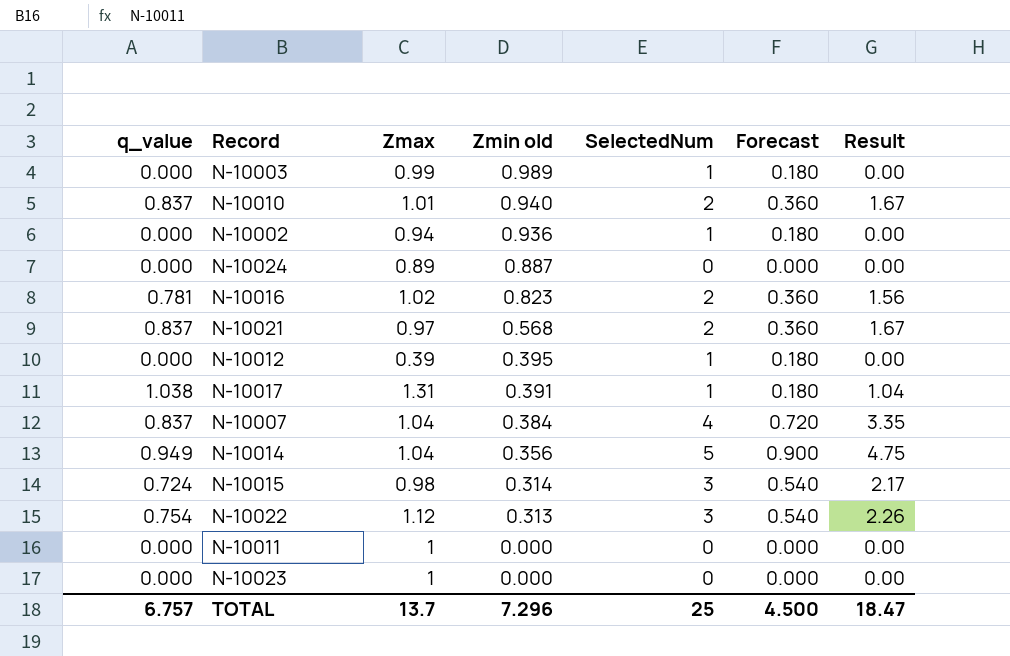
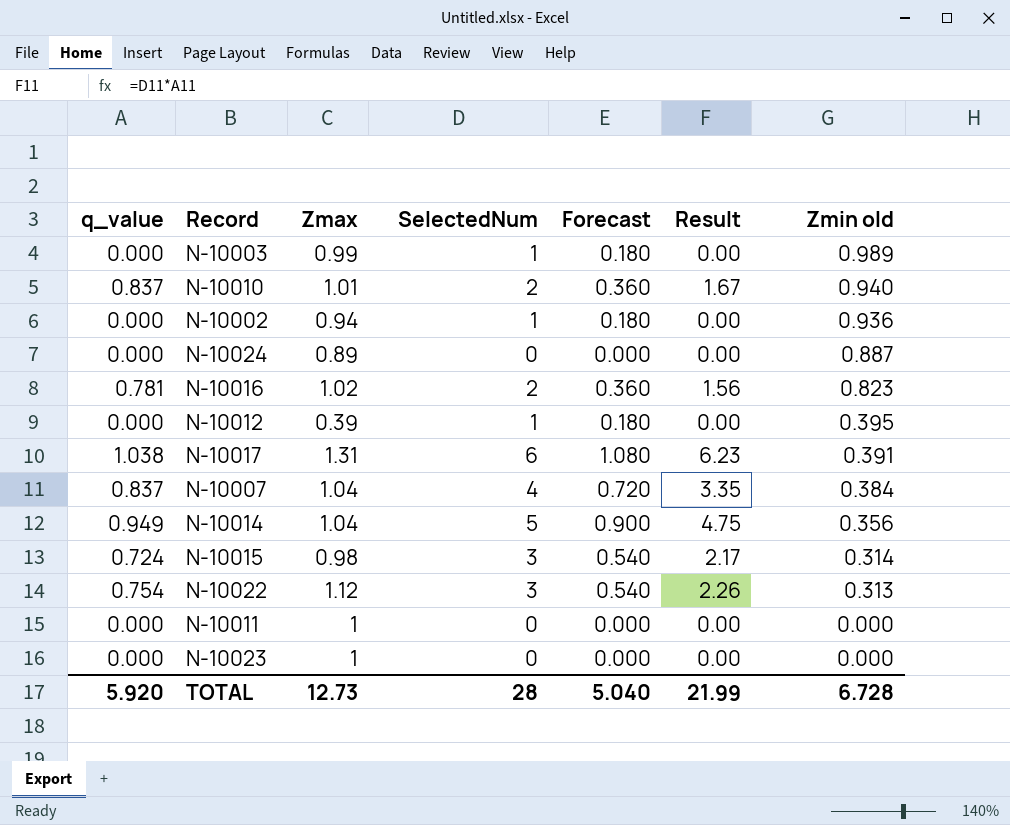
column Zmin old | position: 4 -> 7
row N-10021: 0.837 | 0.97 | 0.568 | 2 | 0.360 | 1.67 -> none
N-10017 | SelectedNum: 1 -> 6
N-10017 | Forecast: 0.180 -> 1.080
N-10017 | Result: 1.04 -> 6.23
TOTAL | q_value: 6.757 -> 5.920
TOTAL | Zmax: 13.7 -> 12.73
TOTAL | SelectedNum: 25 -> 28
TOTAL | Forecast: 4.500 -> 5.040
TOTAL | Result: 18.47 -> 21.99
TOTAL | Zmin old: 7.296 -> 6.728

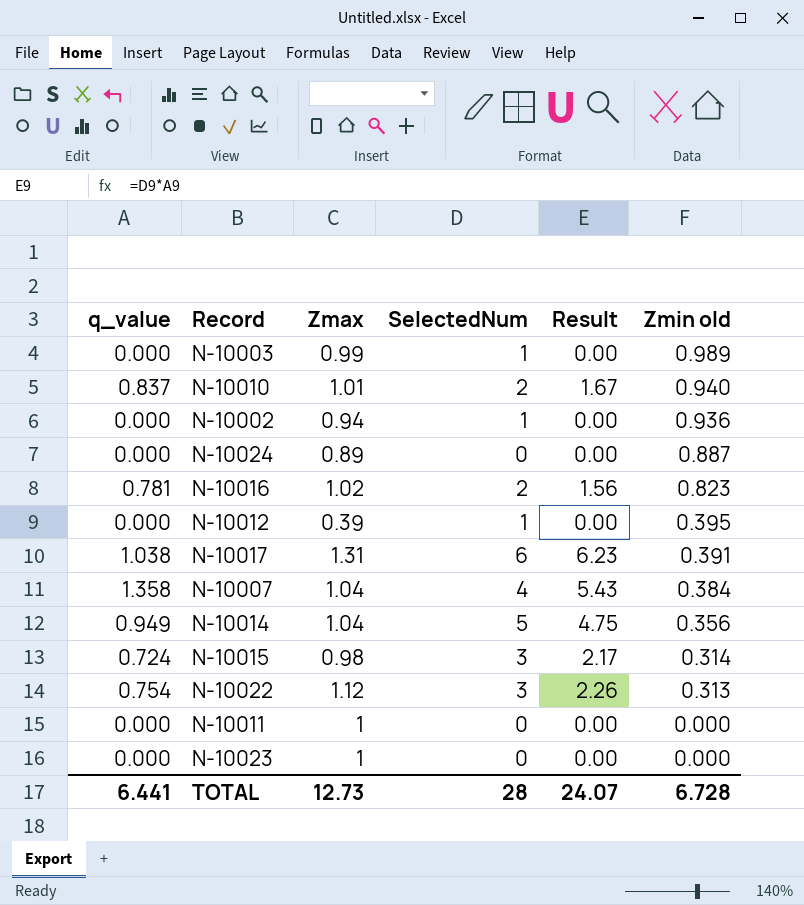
column Forecast | formula: [SelectedNum] * 0.18 -> none
N-10007 | q_value: 0.837 -> 1.358
N-10007 | Result: 3.35 -> 5.43
TOTAL | q_value: 5.920 -> 6.441
TOTAL | Result: 21.99 -> 24.07

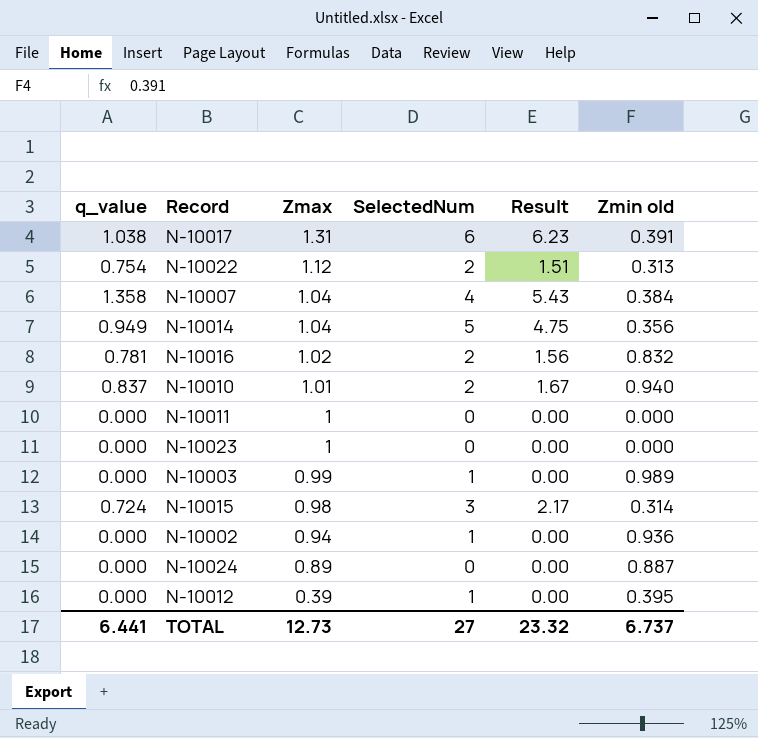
row order: Zmin old descending -> Zmax descending
N-10022 | SelectedNum: 3 -> 2
N-10022 | Result: 2.26 -> 1.51
N-10016 | Zmin old: 0.823 -> 0.832
TOTAL | SelectedNum: 28 -> 27
TOTAL | Result: 24.07 -> 23.32
TOTAL | Zmin old: 6.728 -> 6.737

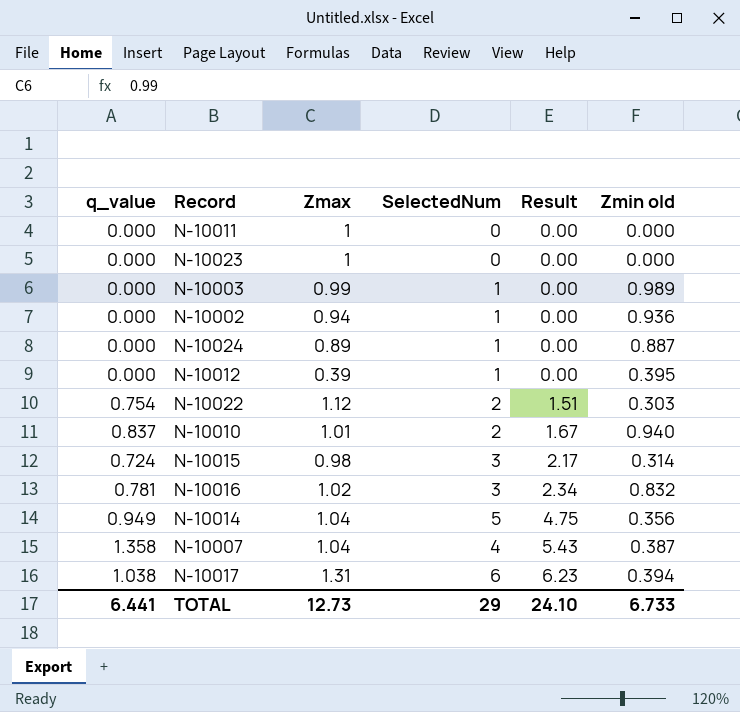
row order: Zmax descending -> Result ascending
N-10024 | SelectedNum: 0 -> 1
N-10022 | Zmin old: 0.313 -> 0.303
N-10016 | SelectedNum: 2 -> 3
N-10016 | Result: 1.56 -> 2.34
N-10007 | Zmin old: 0.384 -> 0.387
N-10017 | Zmin old: 0.391 -> 0.394
TOTAL | SelectedNum: 27 -> 29
TOTAL | Result: 23.32 -> 24.10
TOTAL | Zmin old: 6.737 -> 6.733

